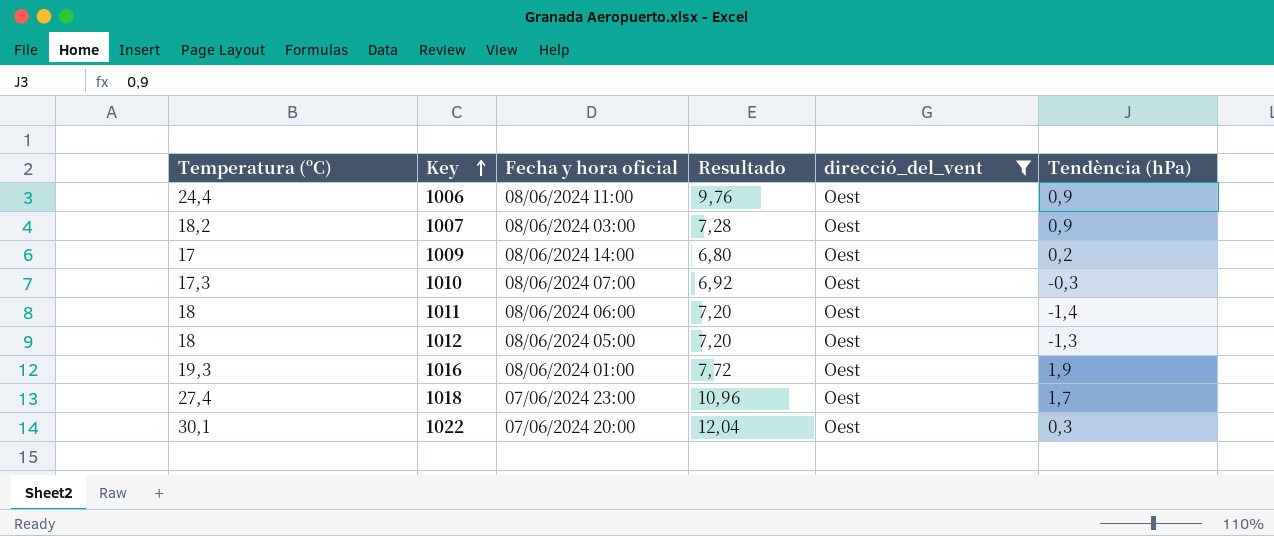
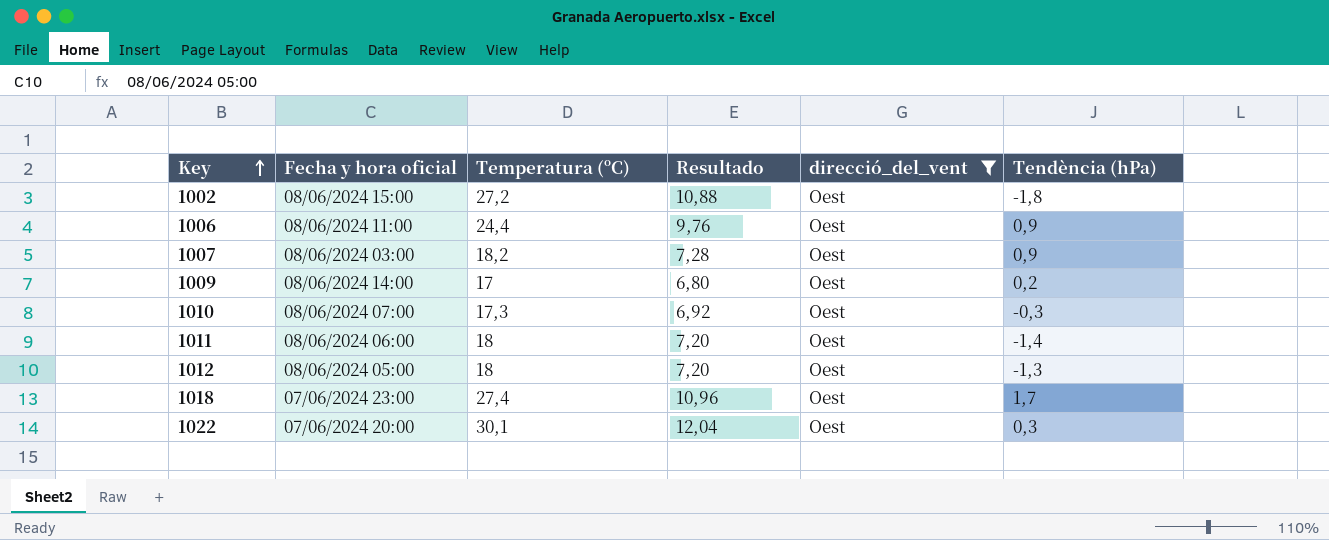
column Temperatura (ºC) | position: 1 -> 3
row 1016: 19,3 | 08/06/2024 01:00 | 7,72 | Oest | 1,9 -> none
row 1002: none -> 08/06/2024 15:00 | 27,2 | 10,88 | Oest | -1,8

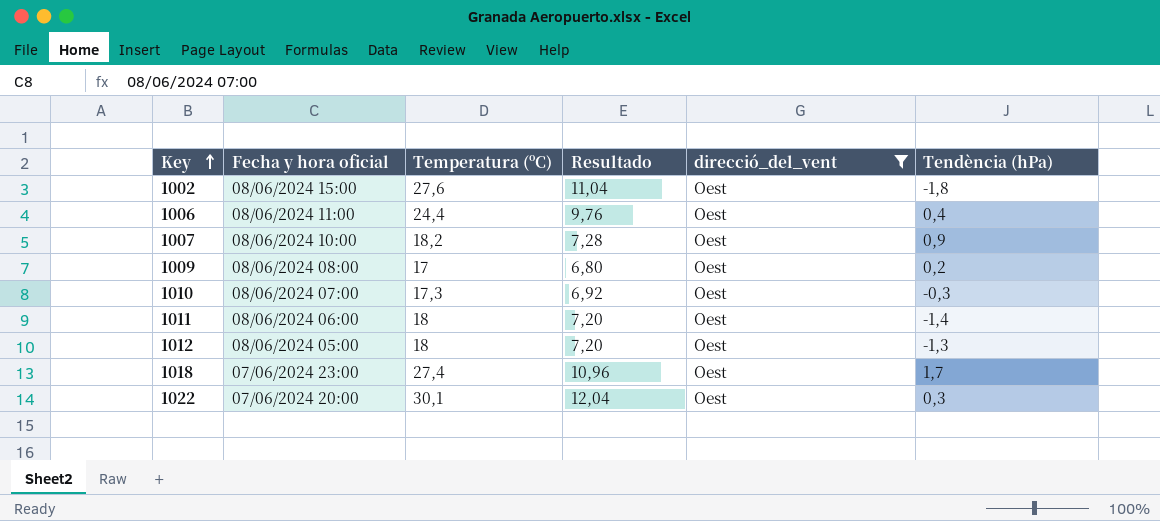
1002 | Temperatura (ºC): 27,2 -> 27,6
1002 | Resultado: 10,88 -> 11,04
1006 | Tendència (hPa): 0,9 -> 0,4
1007 | Fecha y hora oficial: 08/06/2024 03:00 -> 08/06/2024 10:00
1009 | Fecha y hora oficial: 08/06/2024 14:00 -> 08/06/2024 08:00

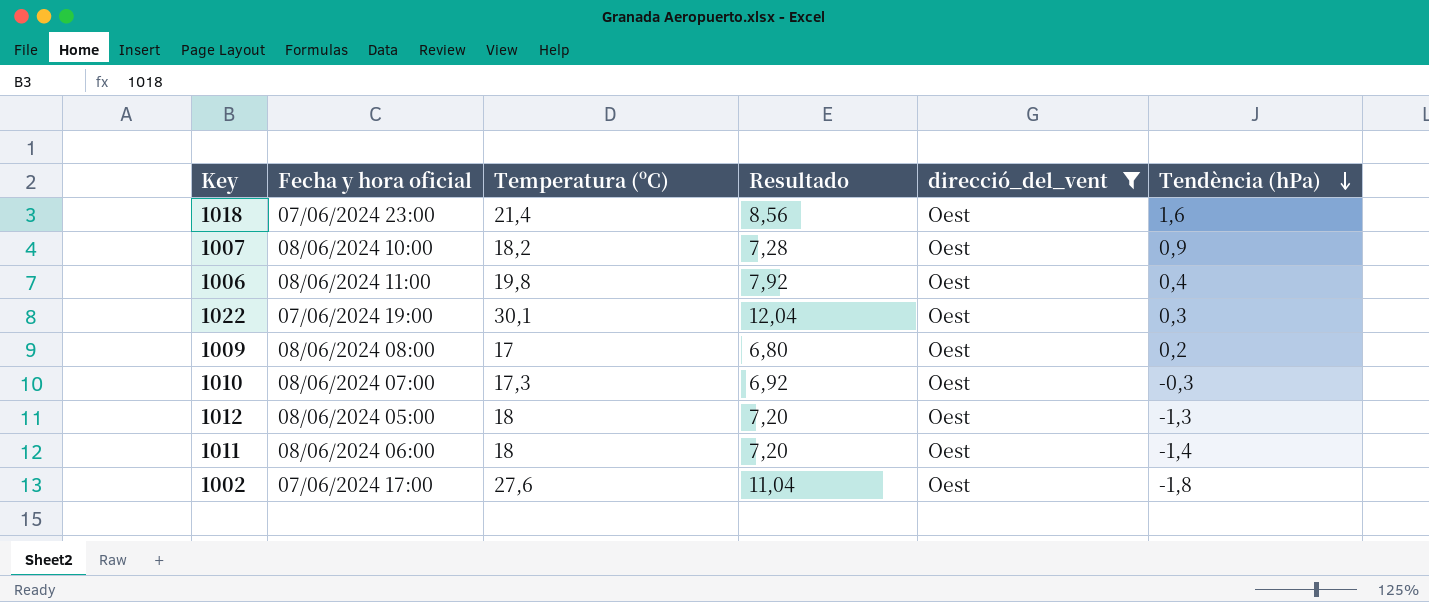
row order: Key ascending -> Tendència (hPa) descending
1018 | Temperatura (ºC): 27,4 -> 21,4
1018 | Resultado: 10,96 -> 8,56
1018 | Tendència (hPa): 1,7 -> 1,6
1006 | Temperatura (ºC): 24,4 -> 19,8
1006 | Resultado: 9,76 -> 7,92
1022 | Fecha y hora oficial: 07/06/2024 20:00 -> 07/06/2024 19:00
1002 | Fecha y hora oficial: 08/06/2024 15:00 -> 07/06/2024 17:00

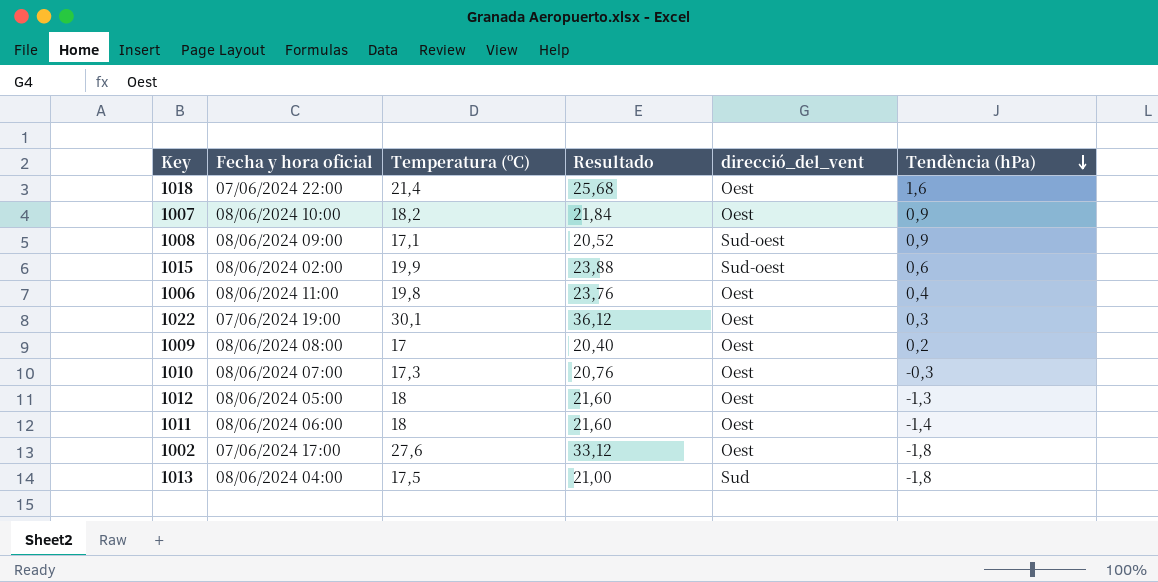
filter: direcció_del_vent = Oest -> none
column Resultado | formula: [Temperatura (ºC)] * 0,4 -> [Temperatura (ºC)] * 1,2
1018 | Fecha y hora oficial: 07/06/2024 23:00 -> 07/06/2024 22:00

